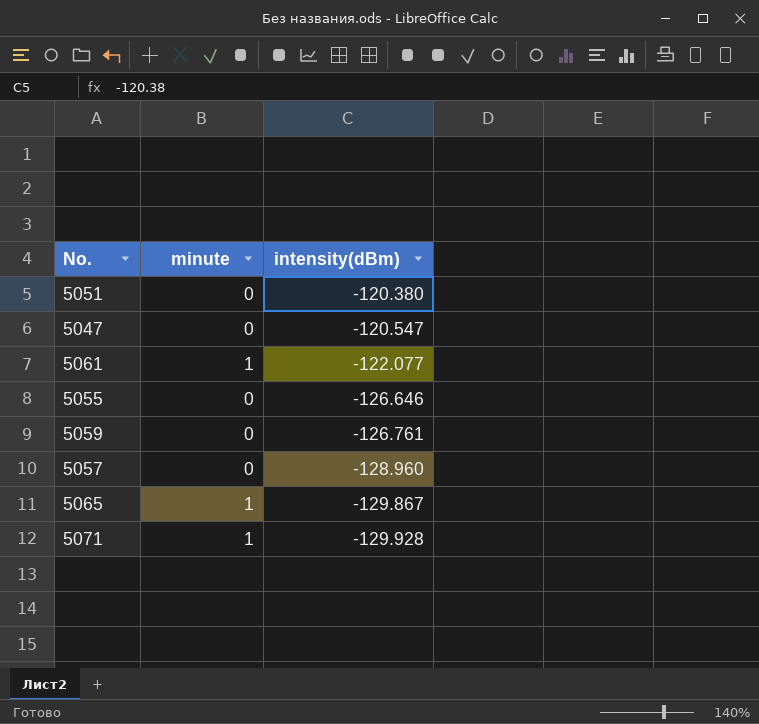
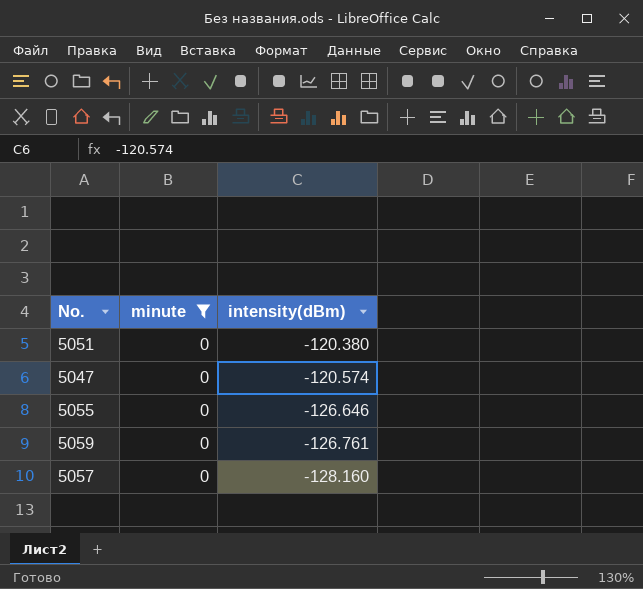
filter: none -> minute = 0
5047 | intensity(dBm): -120.547 -> -120.574
5057 | intensity(dBm): -128.960 -> -128.160

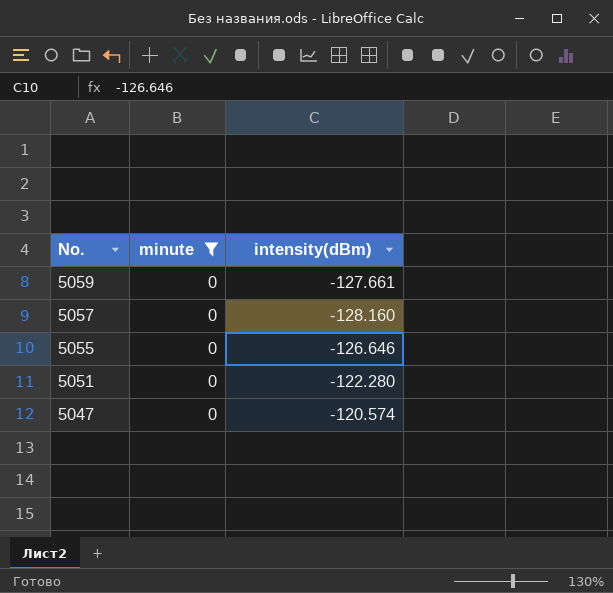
row order: intensity(dBm) descending -> No. descending
5059 | intensity(dBm): -126.761 -> -127.661
5051 | intensity(dBm): -120.380 -> -122.280

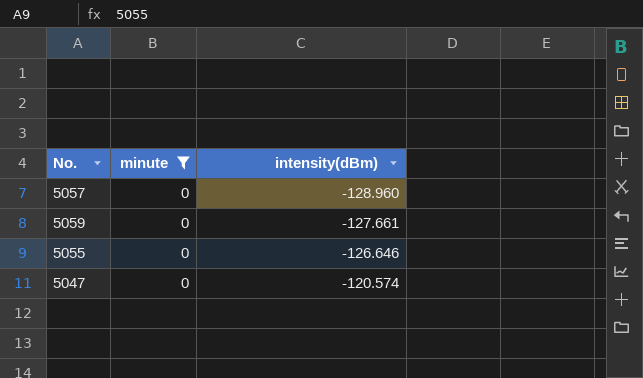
row order: No. descending -> intensity(dBm) ascending
row 5051: 0 | -122.280 -> none
5057 | intensity(dBm): -128.160 -> -128.960

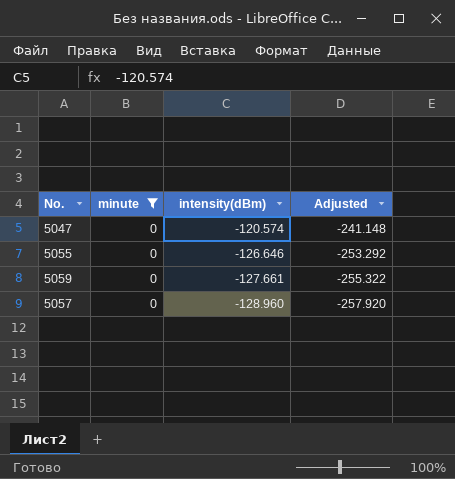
row order: intensity(dBm) ascending -> intensity(dBm) descending
column Adjusted | formula: none -> [intensity(dBm)] * 2

